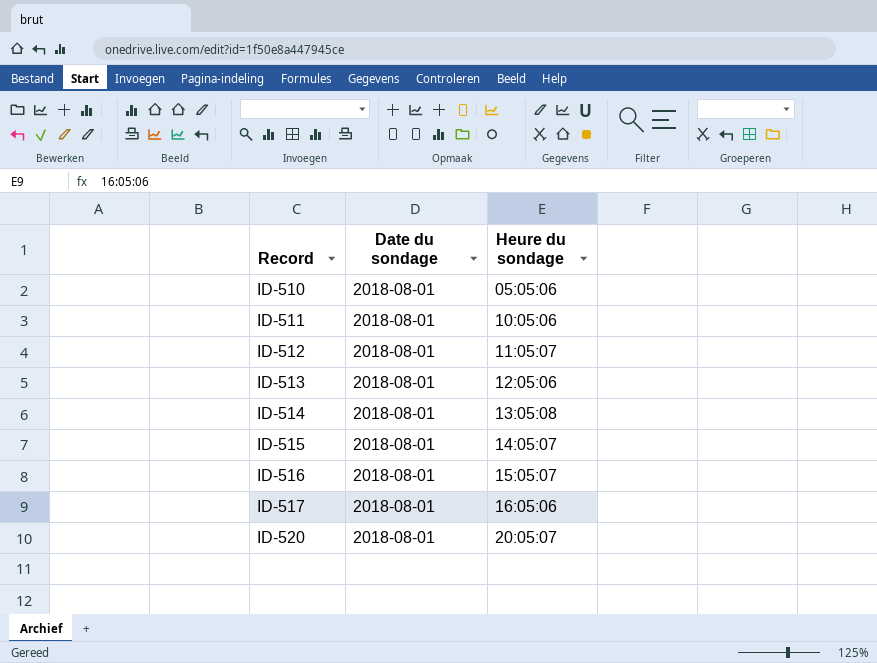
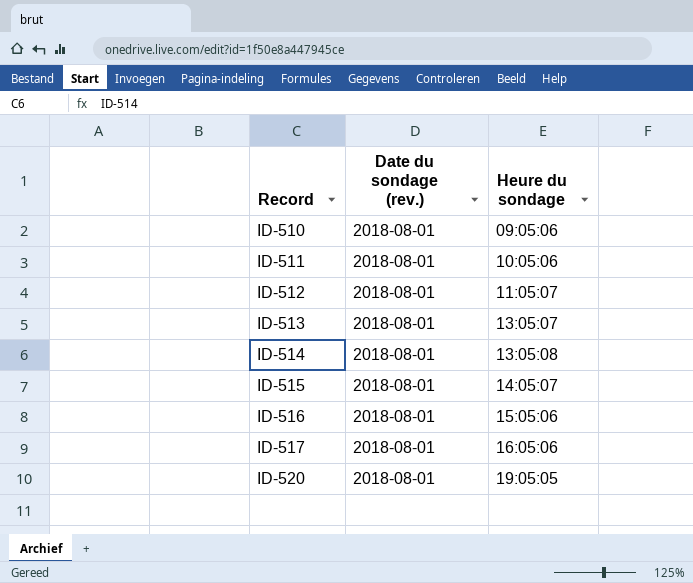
column name: Date du sondage -> Date du sondage (rev.)
ID-510 | Heure du sondage: 05:05:06 -> 09:05:06
ID-513 | Heure du sondage: 12:05:06 -> 13:05:07
ID-516 | Heure du sondage: 15:05:07 -> 15:05:06
ID-520 | Heure du sondage: 20:05:07 -> 19:05:05

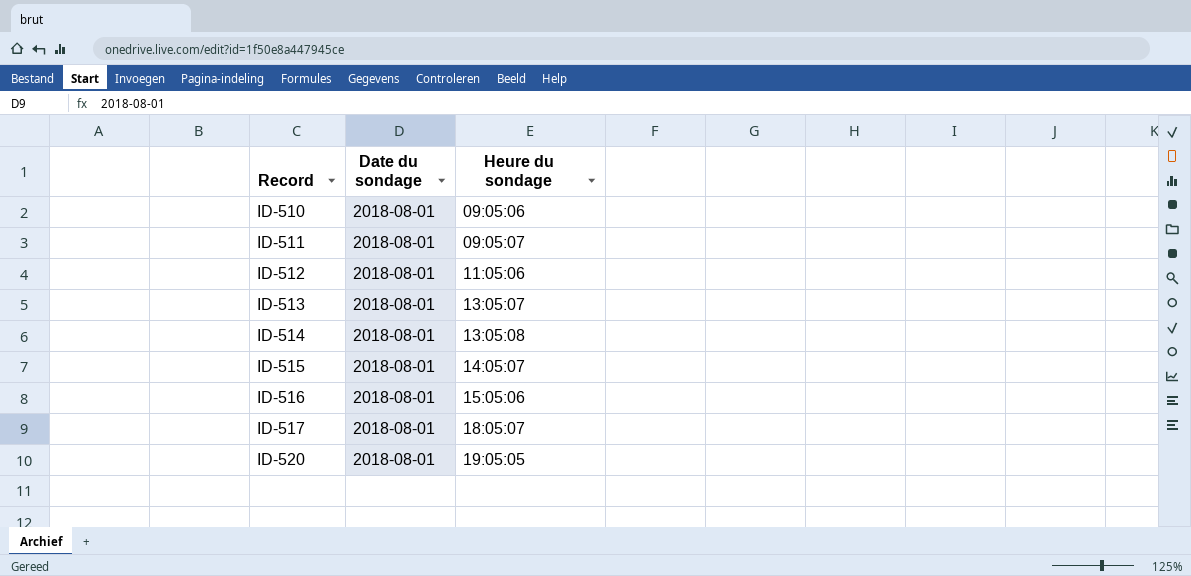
column name: Date du sondage (rev.) -> Date du sondage
ID-511 | Heure du sondage: 10:05:06 -> 09:05:07
ID-512 | Heure du sondage: 11:05:07 -> 11:05:06
ID-517 | Heure du sondage: 16:05:06 -> 18:05:07

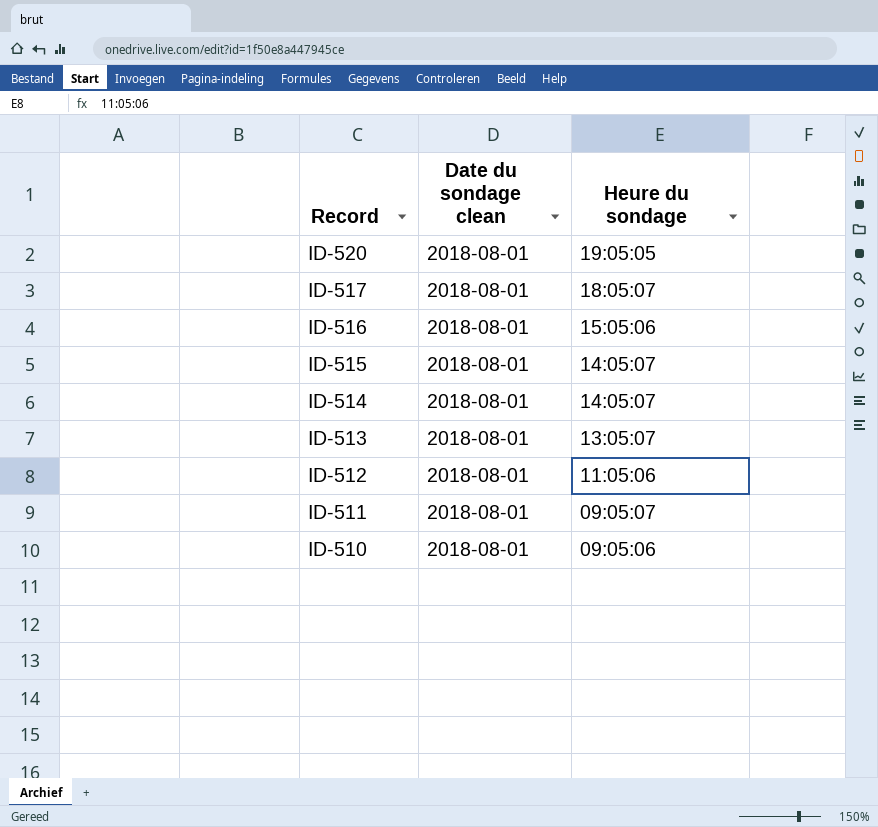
row order: Record ascending -> Record descending
column name: Date du sondage -> Date du sondage clean
ID-514 | Heure du sondage: 13:05:08 -> 14:05:07

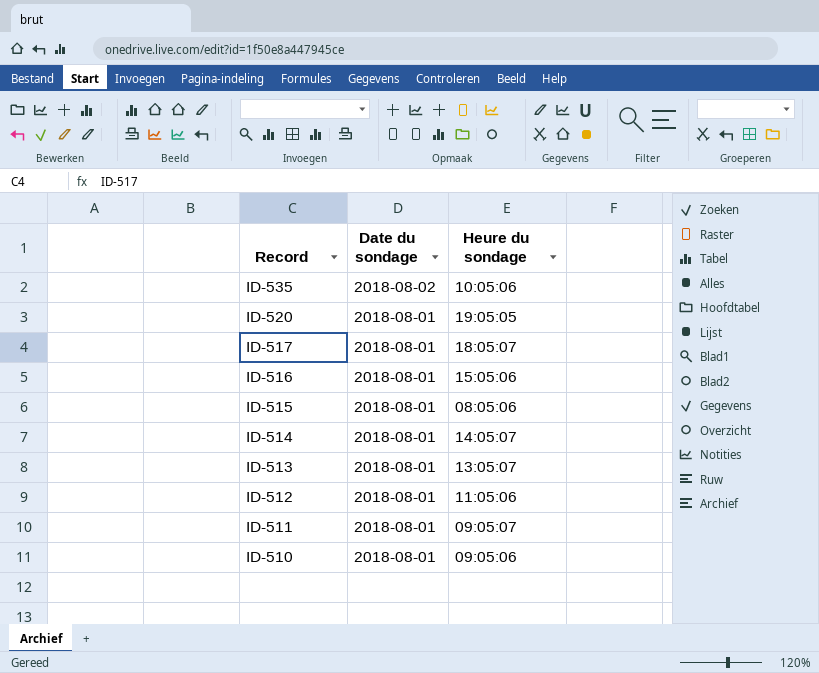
column name: Date du sondage clean -> Date du sondage
row ID-535: none -> 2018-08-02 | 10:05:06
ID-515 | Heure du sondage: 14:05:07 -> 08:05:06

